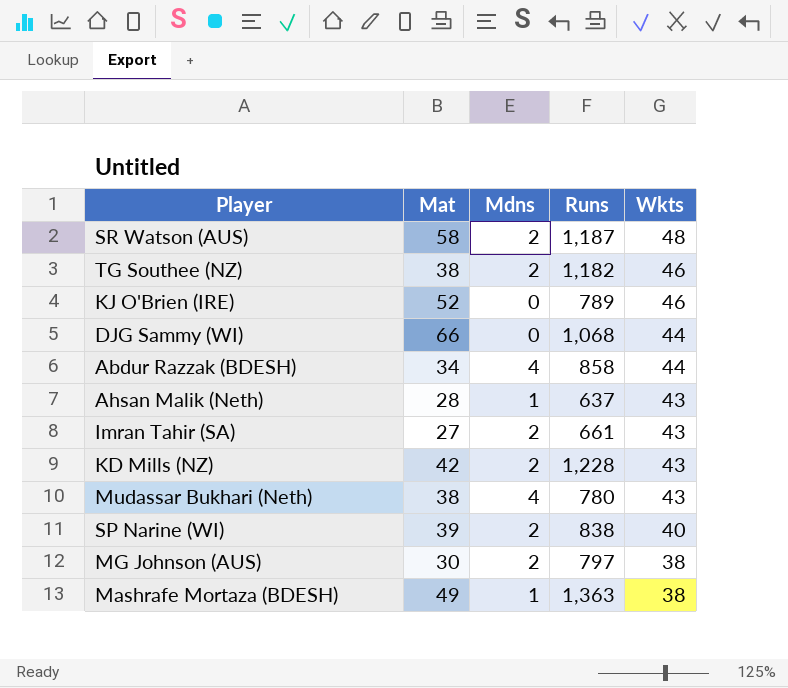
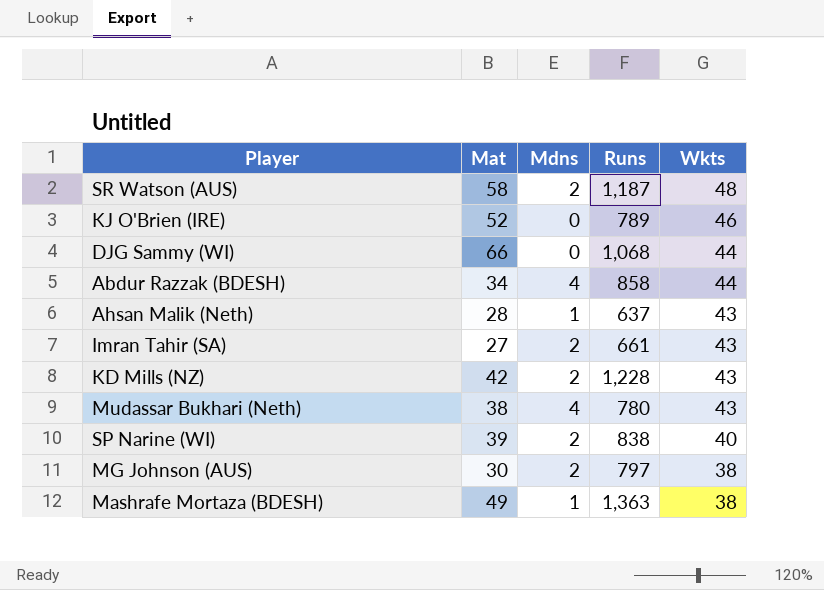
row TG Southee (NZ): 38 | 2 | 1,182 | 46 -> none

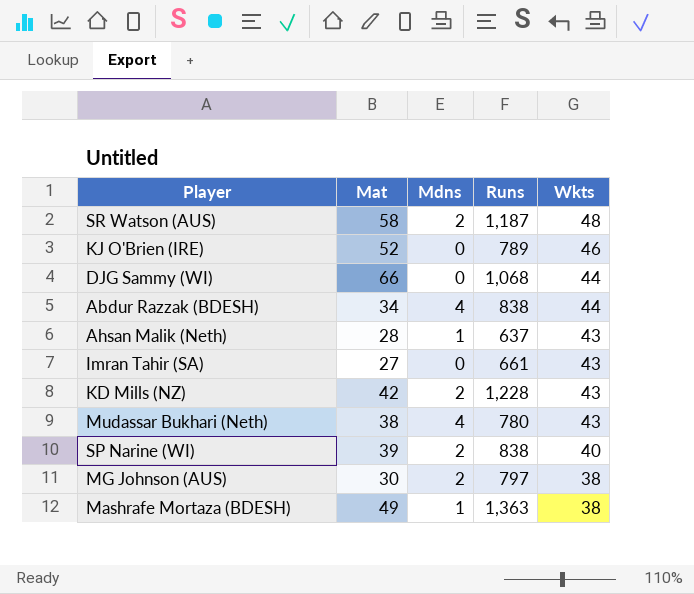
Abdur Razzak (BDESH) | Runs: 858 -> 838
Imran Tahir (SA) | Mdns: 2 -> 0

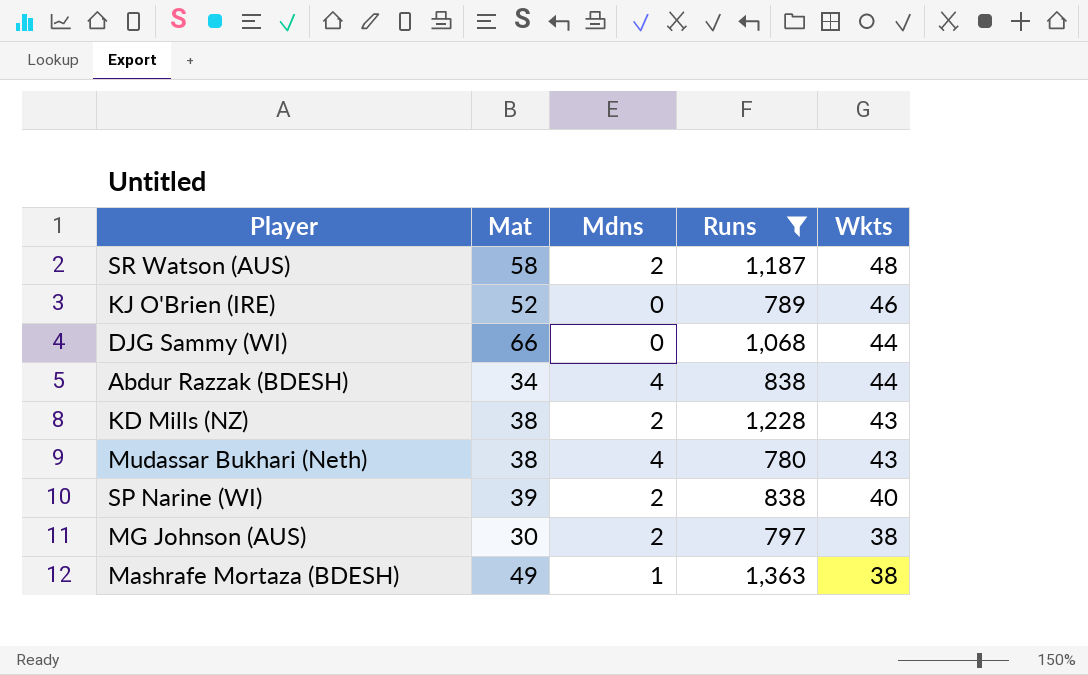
filter: none -> Runs >= 780
KD Mills (NZ) | Mat: 42 -> 38

